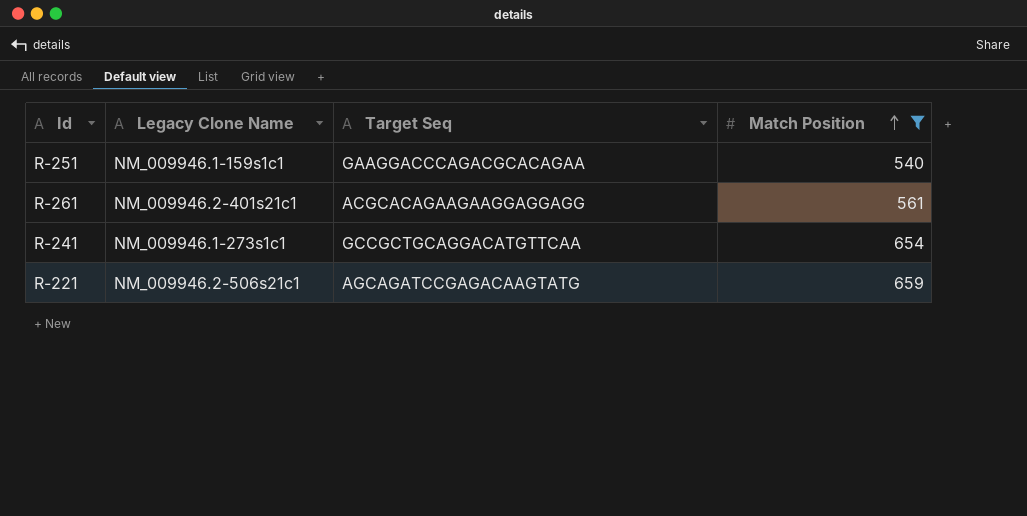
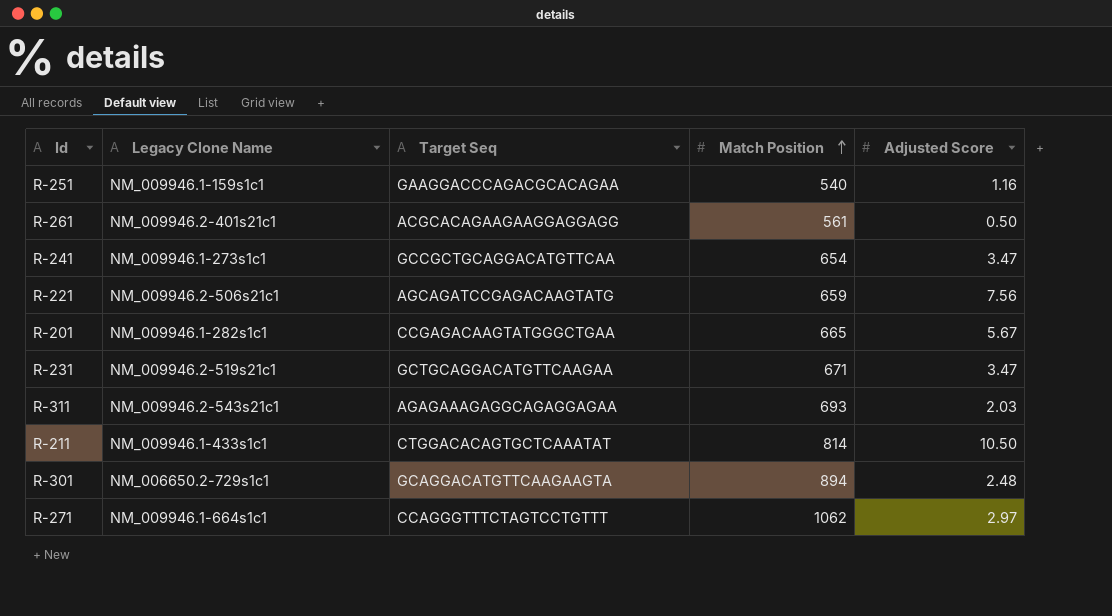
filter: Match Position <= 659 -> none
column Adjusted Score | position: none -> 5

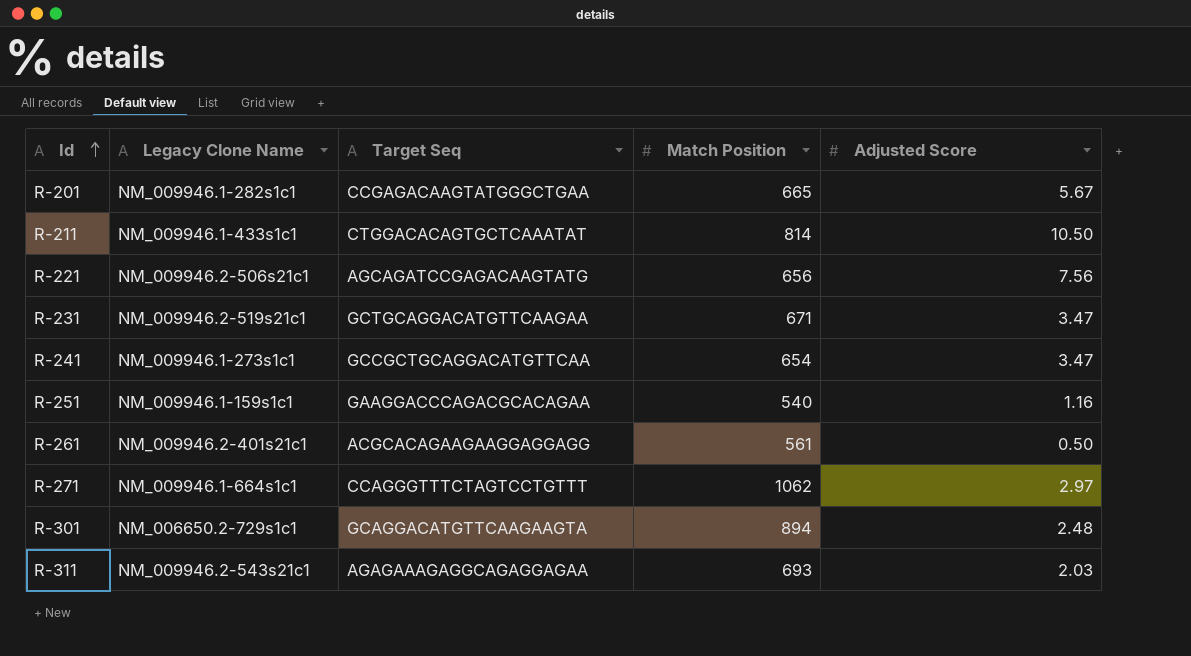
row order: Match Position ascending -> Id ascending
R-221 | Match Position: 659 -> 656

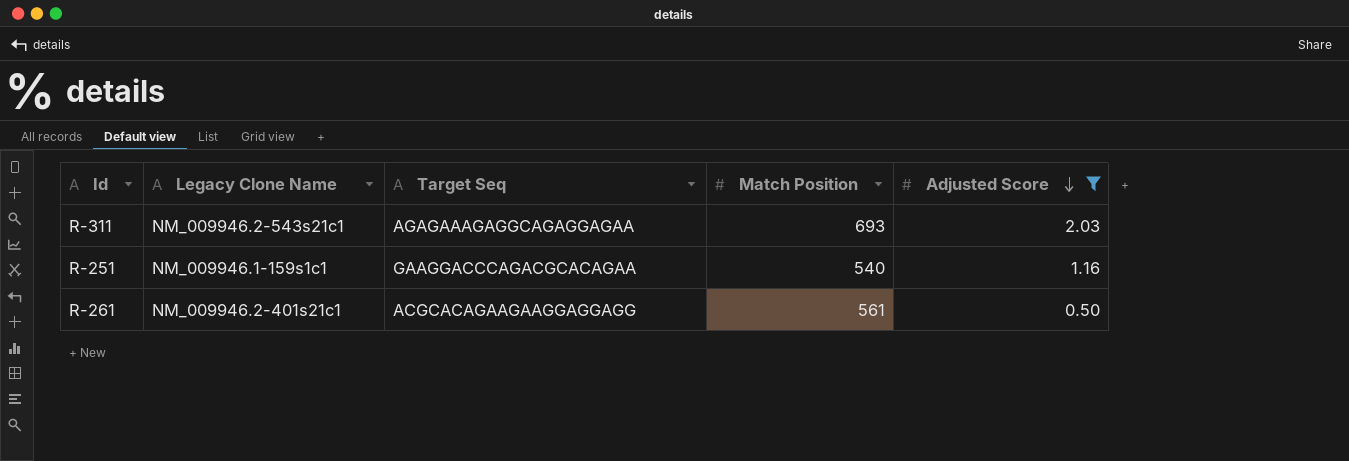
filter: none -> Adjusted Score <= 2.03
row order: Id ascending -> Adjusted Score descending

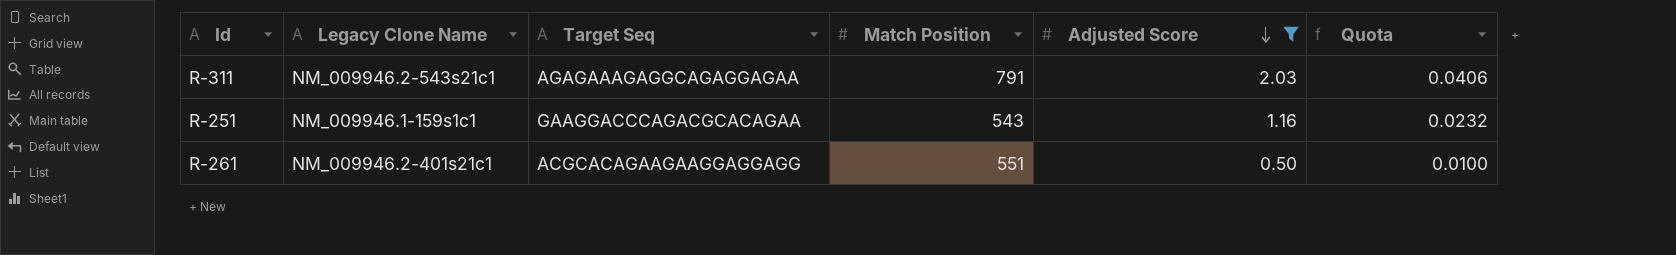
column Quota | formula: none -> [Adjusted Score] * 0.02
R-311 | Match Position: 693 -> 791
R-251 | Match Position: 540 -> 543
R-261 | Match Position: 561 -> 551

